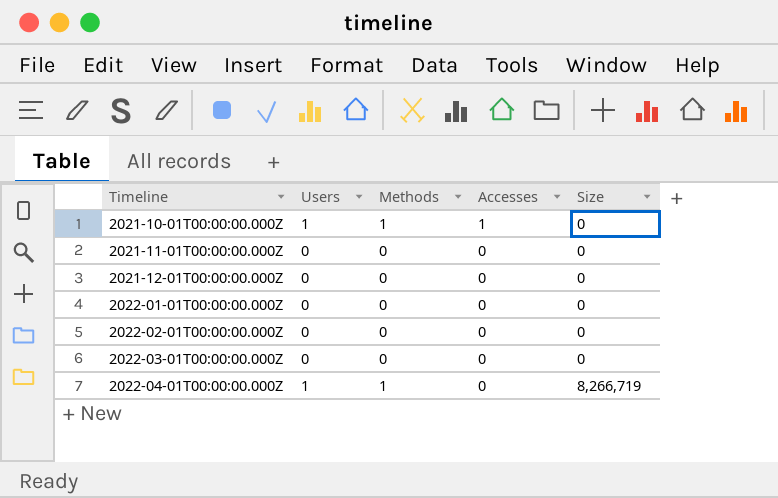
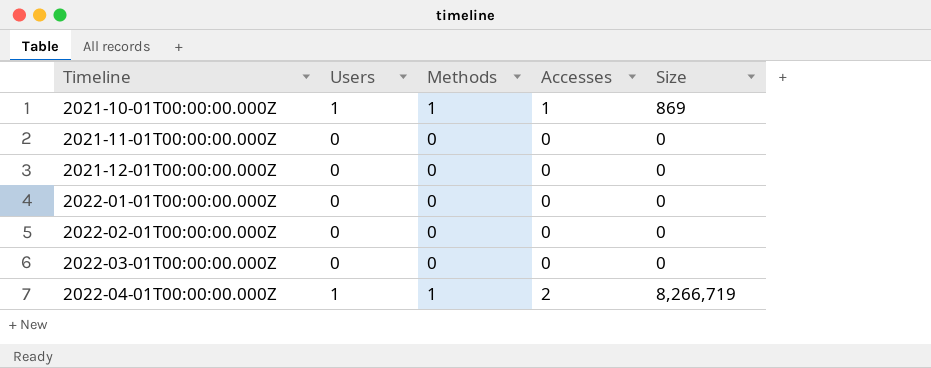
2021-10-01T00:00:00.000Z | Size: 0 -> 869
2022-04-01T00:00:00.000Z | Accesses: 0 -> 2

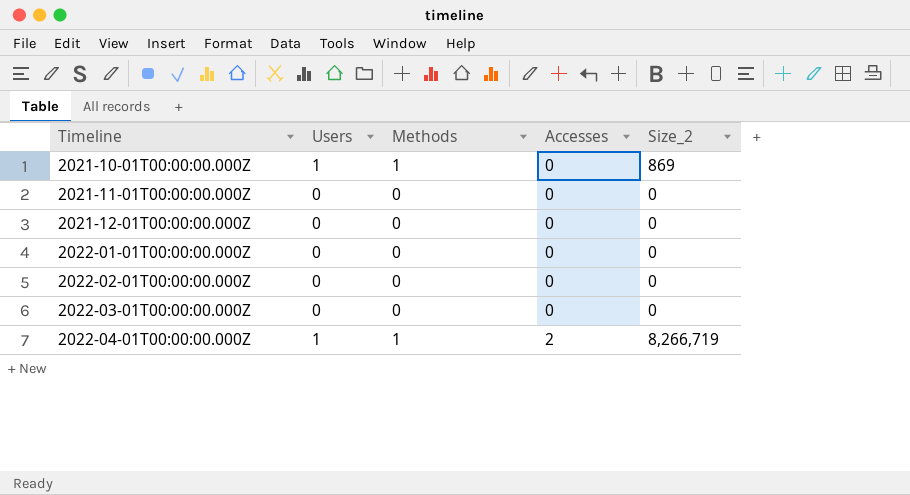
column name: Size -> Size_2
2021-10-01T00:00:00.000Z | Accesses: 1 -> 0

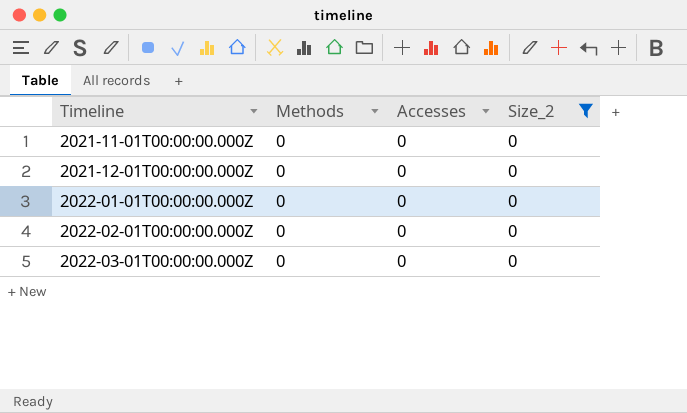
filter: none -> Size_2 = 0
column Users | position: 2 -> none

